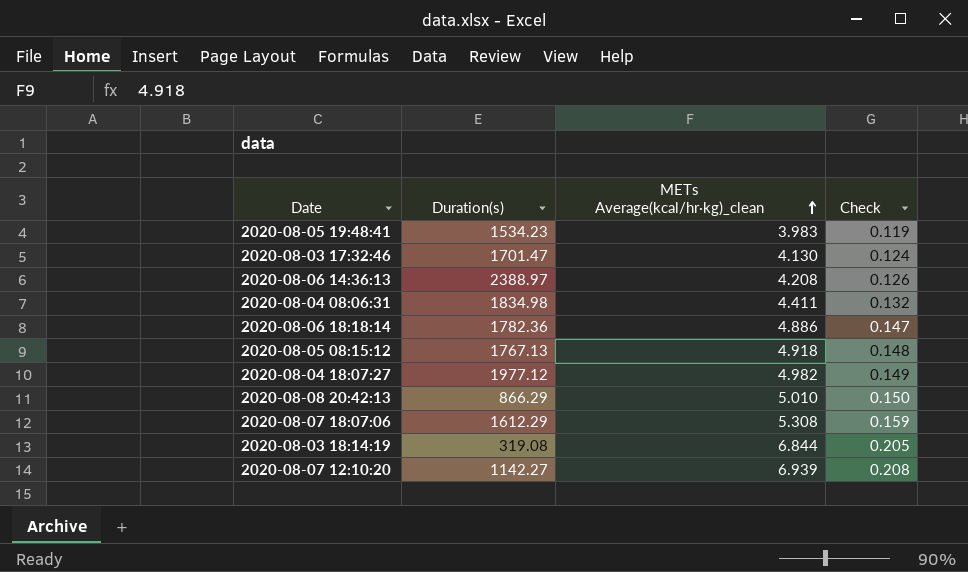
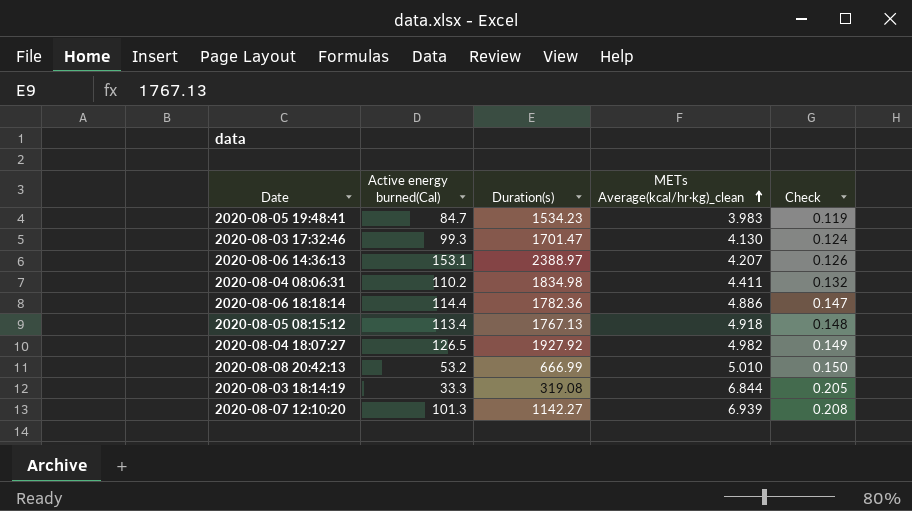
column Active energy burned(Cal) | position: none -> 2
row 2020-08-07 18:07:06: 1612.29 | 5.308 | 0.159 -> none
2020-08-06 14:36:13 | METs Average(kcal/hr·kg)_clean: 4.208 -> 4.207
2020-08-04 18:07:27 | Duration(s): 1977.12 -> 1927.92
2020-08-08 20:42:13 | Duration(s): 866.29 -> 666.99

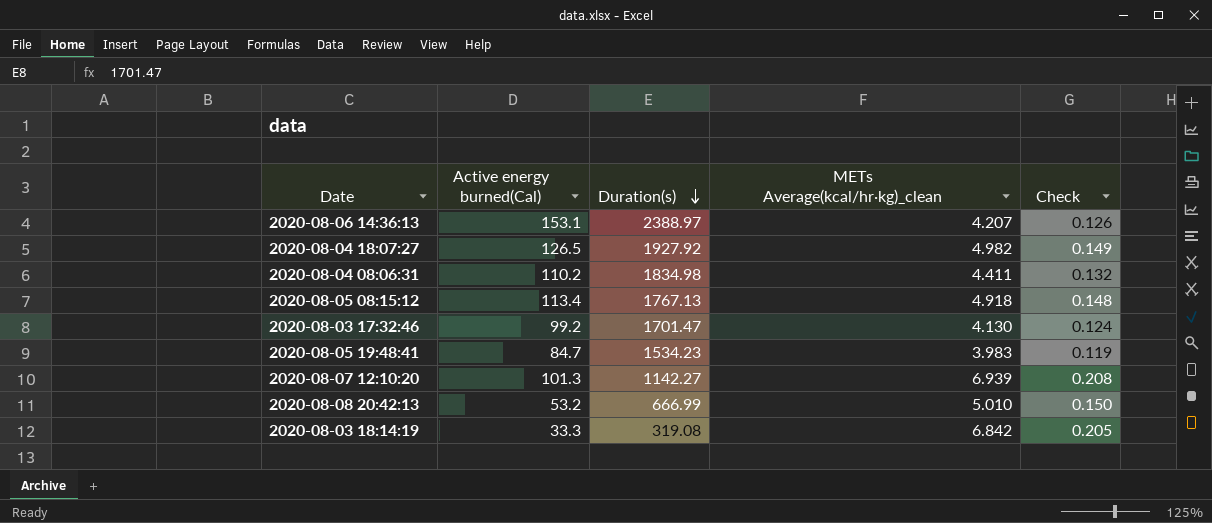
row order: METs Average(kcal/hr·kg)_clean ascending -> Duration(s) descending
row 2020-08-06 18:18:14: 114.4 | 1782.36 | 4.886 | 0.147 -> none
2020-08-03 17:32:46 | Active energy burned(Cal): 99.3 -> 99.2
2020-08-03 18:14:19 | METs Average(kcal/hr·kg)_clean: 6.844 -> 6.842

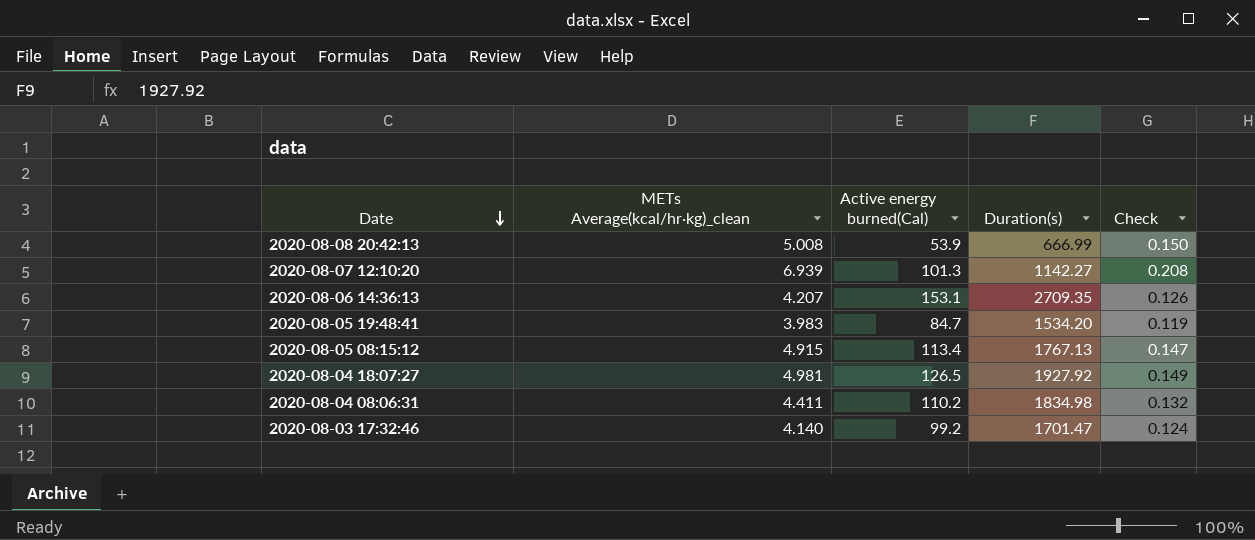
row order: Duration(s) descending -> Date descending
column METs Average(kcal/hr·kg)_clean | position: 4 -> 2
row 2020-08-03 18:14:19: 33.3 | 319.08 | 6.842 | 0.205 -> none
2020-08-08 20:42:13 | METs Average(kcal/hr·kg)_clean: 5.010 -> 5.008
2020-08-08 20:42:13 | Active energy burned(Cal): 53.2 -> 53.9
2020-08-06 14:36:13 | Duration(s): 2388.97 -> 2709.35
2020-08-05 19:48:41 | Duration(s): 1534.23 -> 1534.20
2020-08-05 08:15:12 | METs Average(kcal/hr·kg)_clean: 4.918 -> 4.915
2020-08-05 08:15:12 | Check: 0.148 -> 0.147
2020-08-04 18:07:27 | METs Average(kcal/hr·kg)_clean: 4.982 -> 4.981
2020-08-03 17:32:46 | METs Average(kcal/hr·kg)_clean: 4.130 -> 4.140

